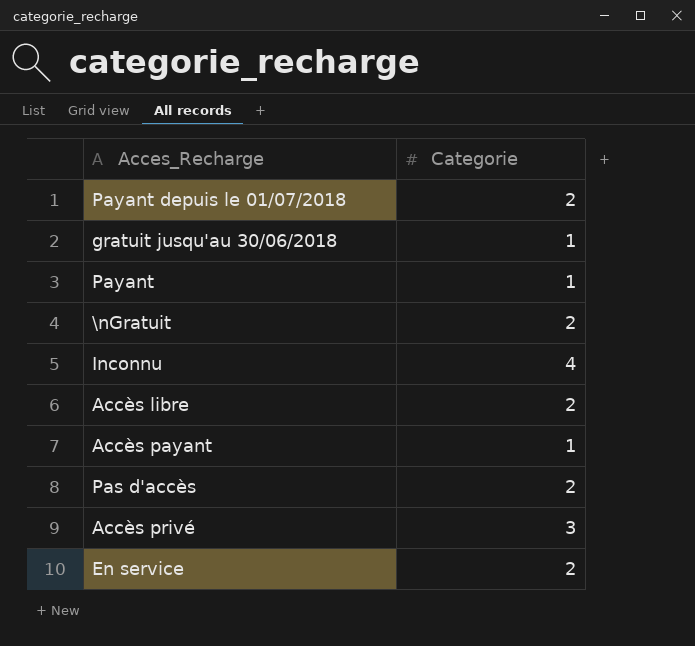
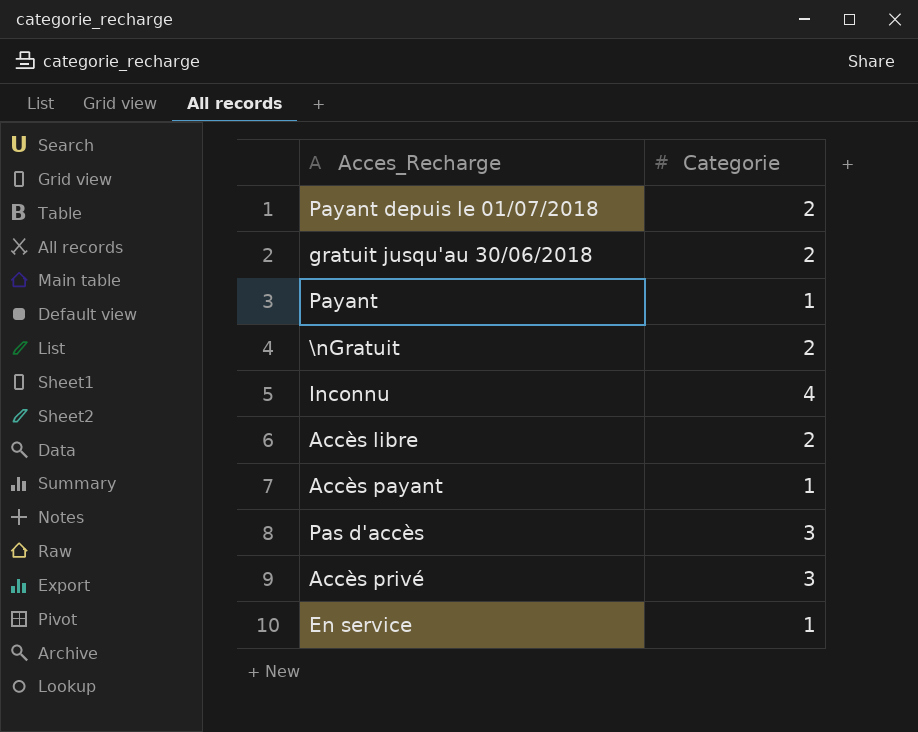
gratuit jusqu'au 30/06/2018 | Categorie: 1 -> 2
Pas d'accès | Categorie: 2 -> 3
En service | Categorie: 2 -> 1

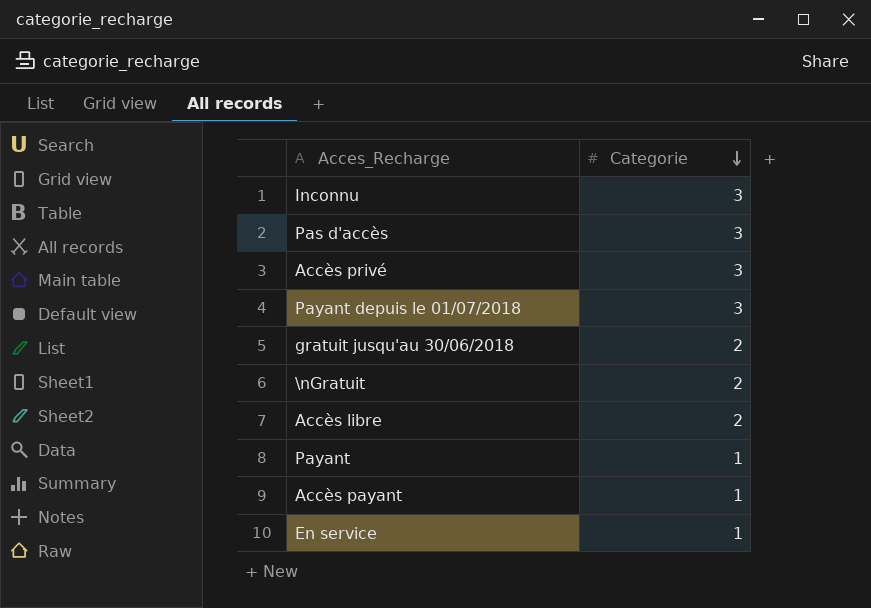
row order: none -> Categorie descending
Inconnu | Categorie: 4 -> 3
Payant depuis le 01/07/2018 | Categorie: 2 -> 3

